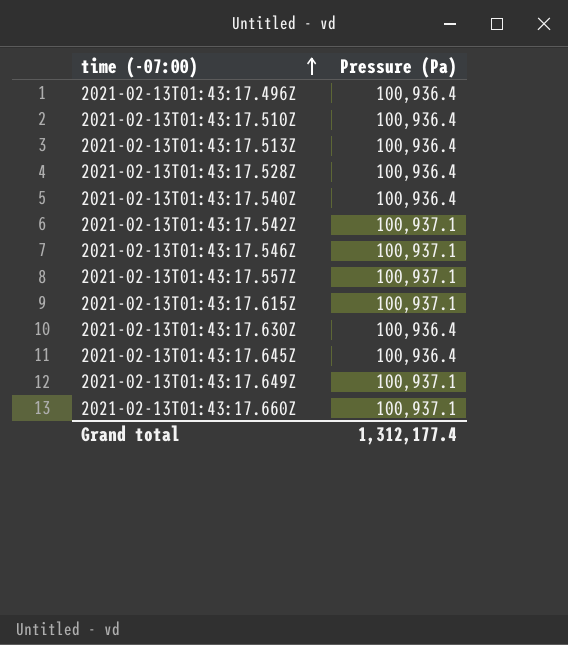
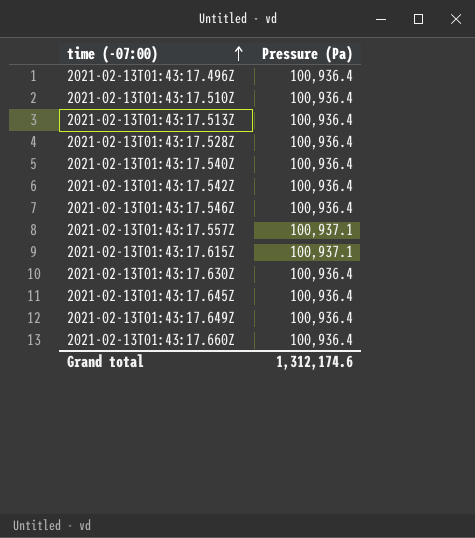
2021-02-13T01:43:17.542Z | Pressure (Pa): 100,937.1 -> 100,936.4
2021-02-13T01:43:17.546Z | Pressure (Pa): 100,937.1 -> 100,936.4
2021-02-13T01:43:17.649Z | Pressure (Pa): 100,937.1 -> 100,936.4
2021-02-13T01:43:17.660Z | Pressure (Pa): 100,937.1 -> 100,936.4
Grand total | Pressure (Pa): 1,312,177.4 -> 1,312,174.6

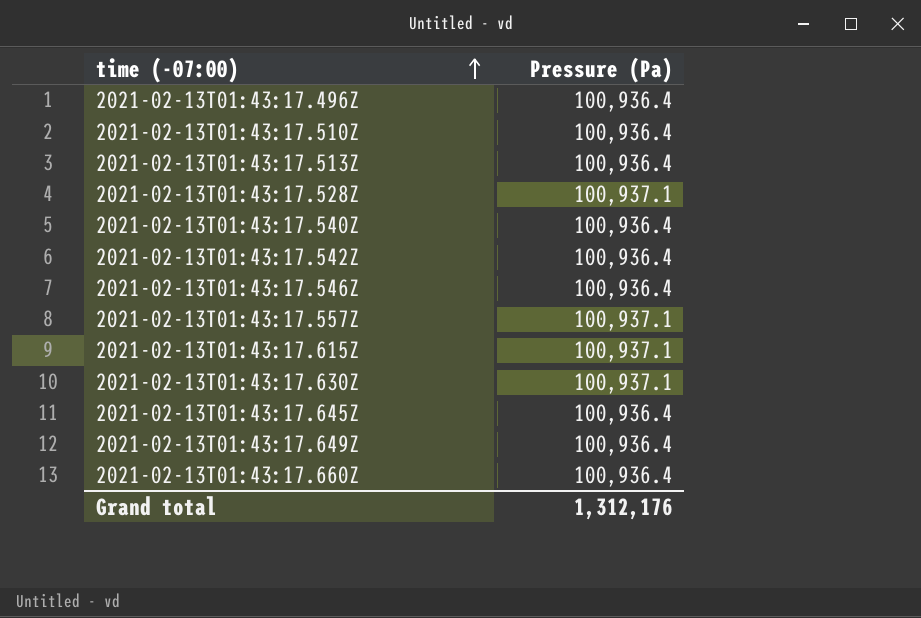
2021-02-13T01:43:17.528Z | Pressure (Pa): 100,936.4 -> 100,937.1
2021-02-13T01:43:17.630Z | Pressure (Pa): 100,936.4 -> 100,937.1
Grand total | Pressure (Pa): 1,312,174.6 -> 1,312,176

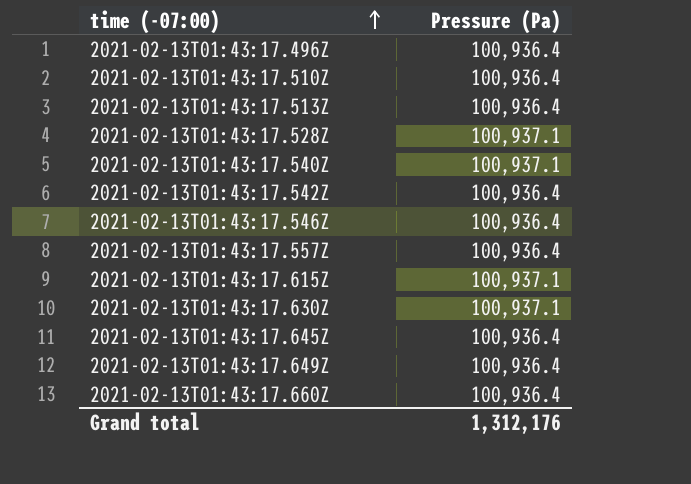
2021-02-13T01:43:17.540Z | Pressure (Pa): 100,936.4 -> 100,937.1
2021-02-13T01:43:17.557Z | Pressure (Pa): 100,937.1 -> 100,936.4

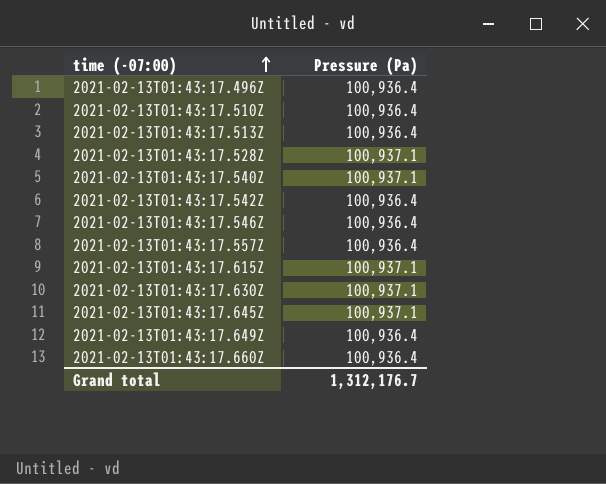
2021-02-13T01:43:17.645Z | Pressure (Pa): 100,936.4 -> 100,937.1
Grand total | Pressure (Pa): 1,312,176 -> 1,312,176.7

